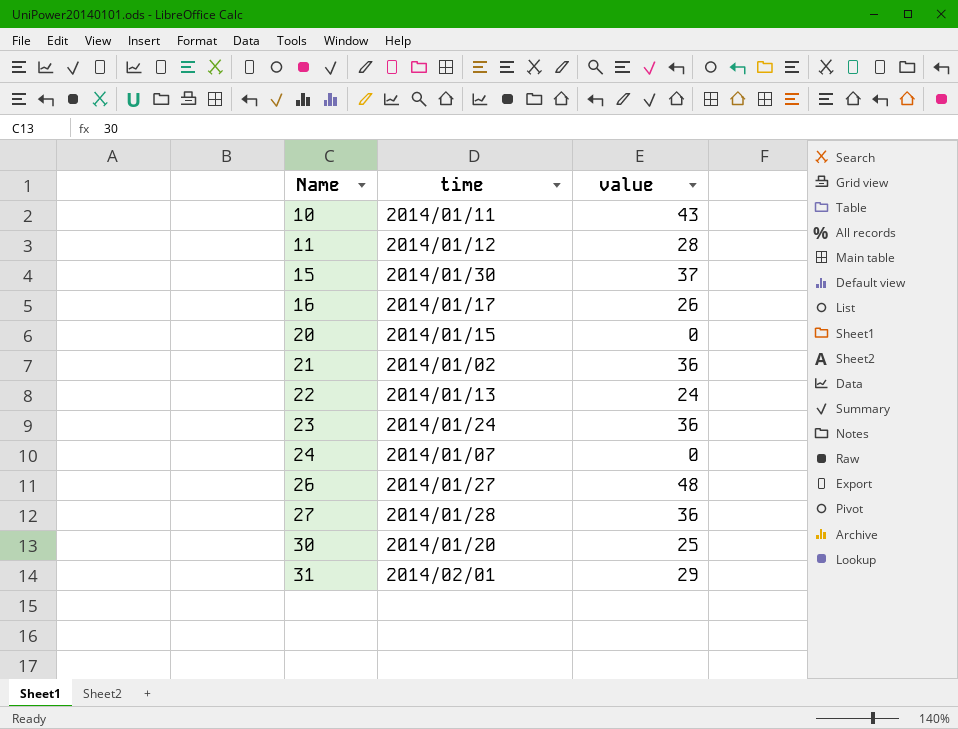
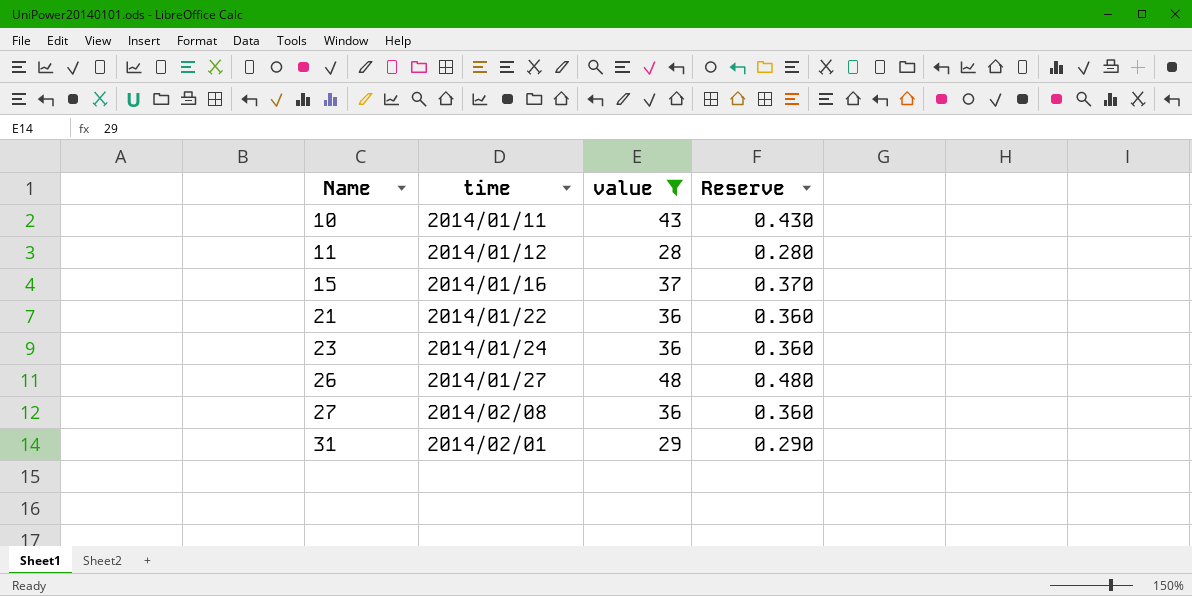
filter: none -> value >= 28
column Reserve | formula: none -> [value] * 0.01
15 | time: 2014/01/30 -> 2014/01/16
21 | time: 2014/01/02 -> 2014/01/22
27 | time: 2014/01/28 -> 2014/02/08

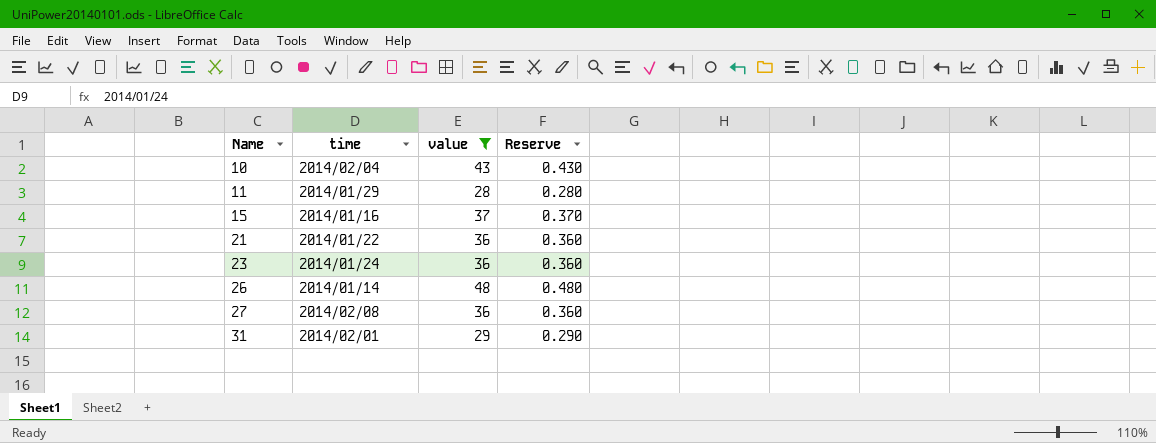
10 | time: 2014/01/11 -> 2014/02/04
11 | time: 2014/01/12 -> 2014/01/29
26 | time: 2014/01/27 -> 2014/01/14

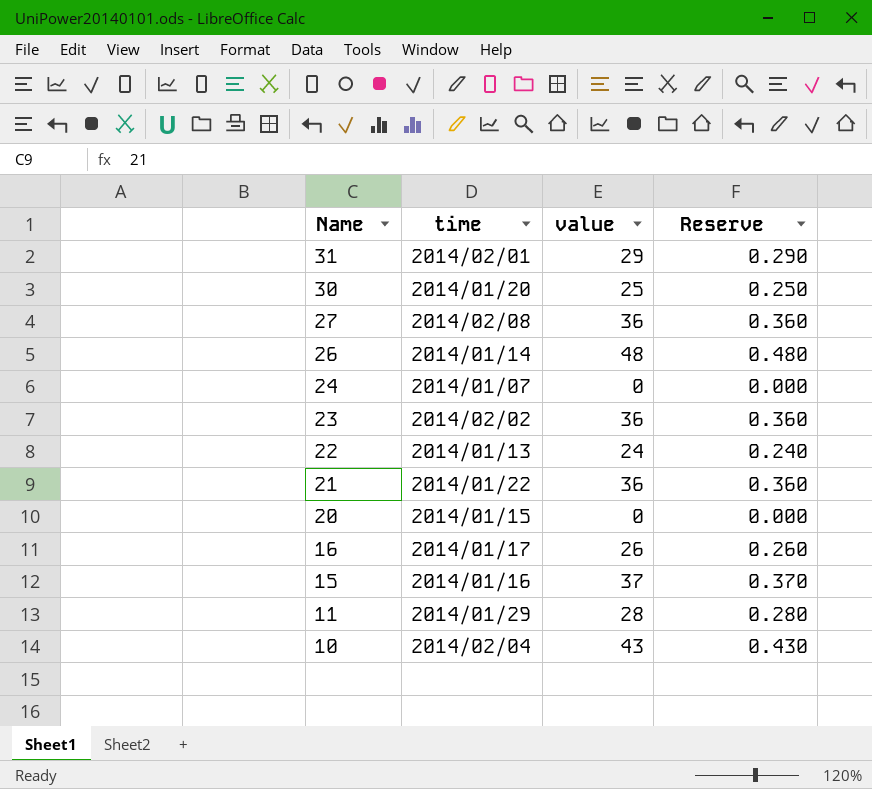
filter: value >= 28 -> none
row order: Name ascending -> Name descending
23 | time: 2014/01/24 -> 2014/02/02

